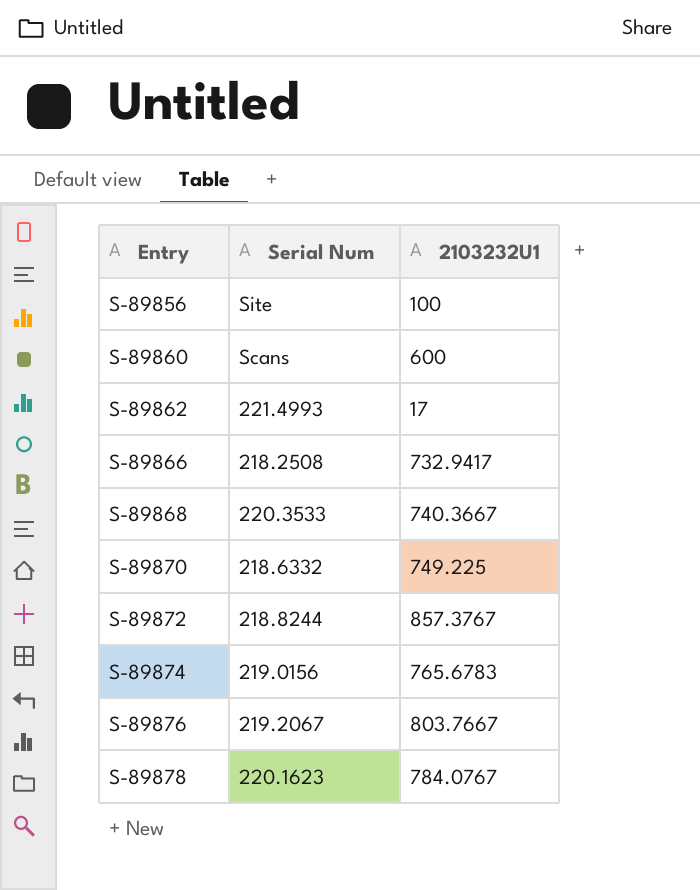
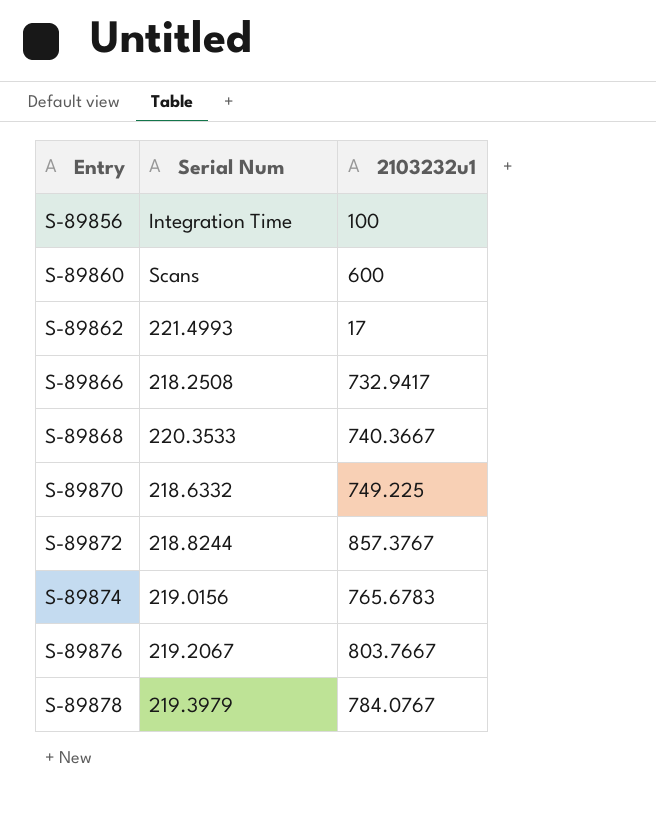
column name: 2103232U1 -> 2103232u1
S-89856 | Serial Num: Site -> Integration Time
S-89878 | Serial Num: 220.1623 -> 219.3979

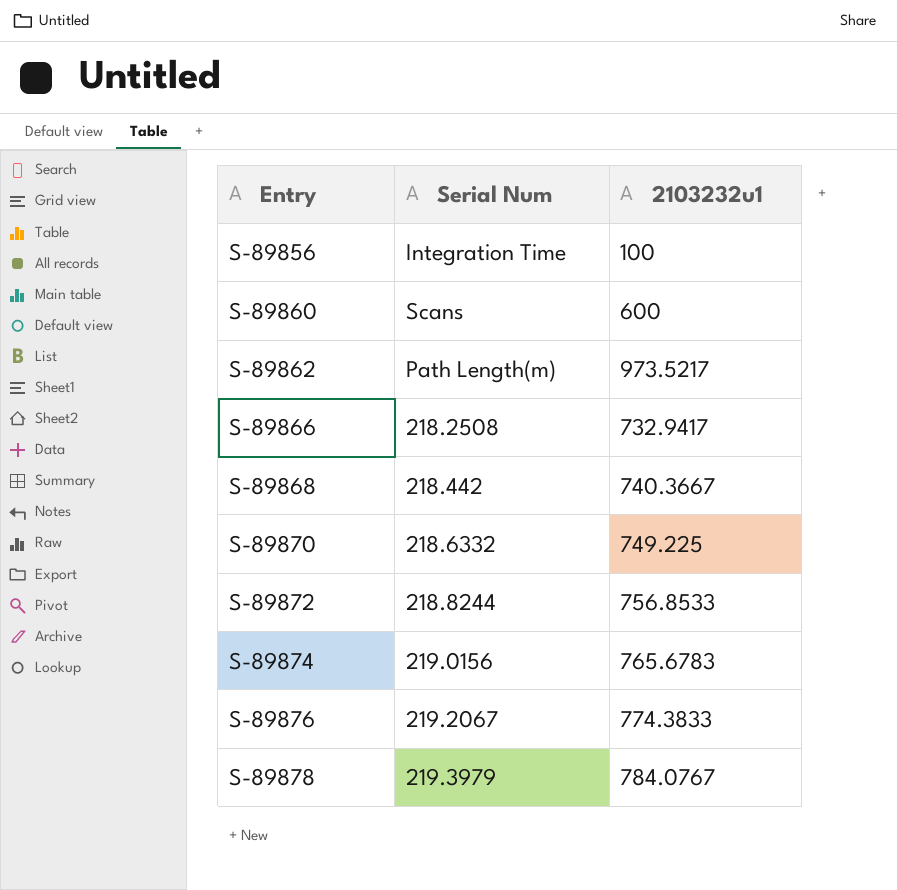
S-89862 | Serial Num: 221.4993 -> Path Length(m)
S-89862 | 2103232u1: 17 -> 973.5217
S-89868 | Serial Num: 220.3533 -> 218.442
S-89872 | 2103232u1: 857.3767 -> 756.8533
S-89876 | 2103232u1: 803.7667 -> 774.3833

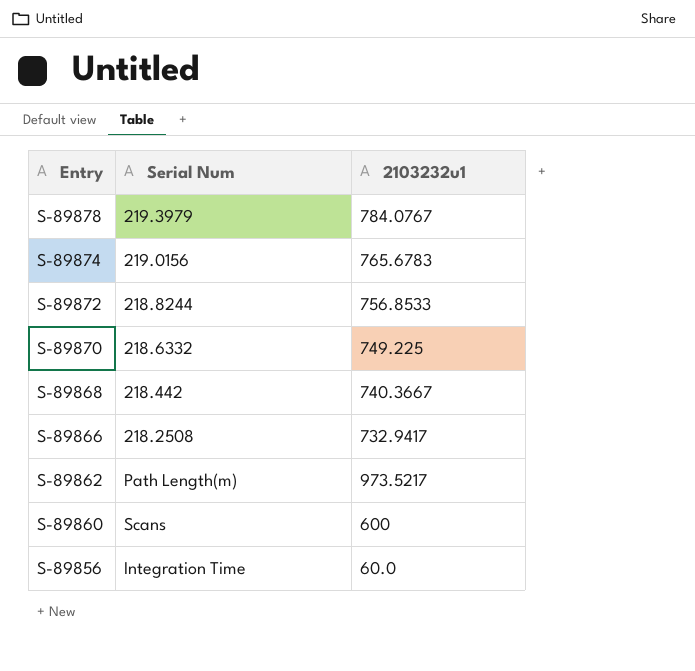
row order: Entry ascending -> Entry descending
row S-89876: 219.2067 | 774.3833 -> none
S-89856 | 2103232u1: 100 -> 60.0

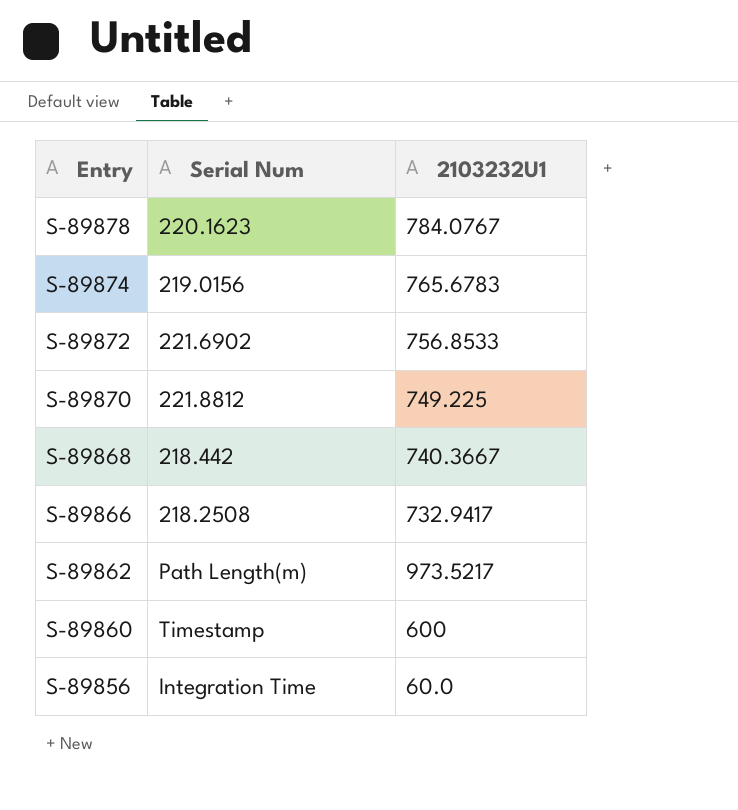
column name: 2103232u1 -> 2103232U1
S-89878 | Serial Num: 219.3979 -> 220.1623
S-89872 | Serial Num: 218.8244 -> 221.6902
S-89870 | Serial Num: 218.6332 -> 221.8812
S-89860 | Serial Num: Scans -> Timestamp

